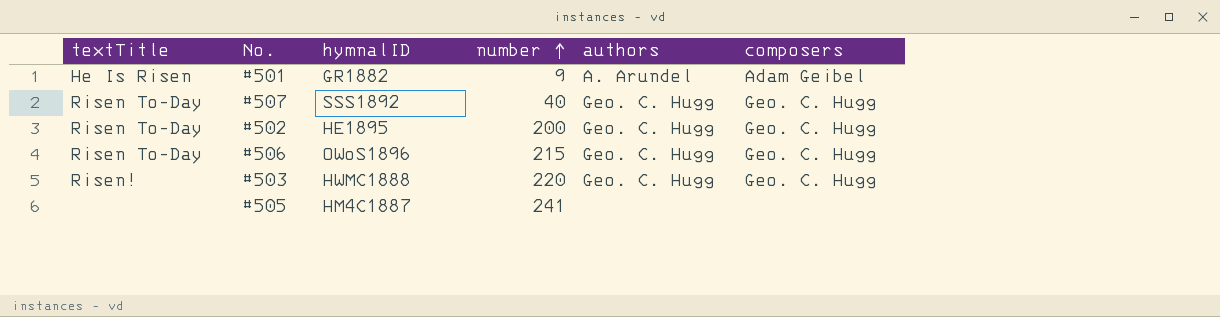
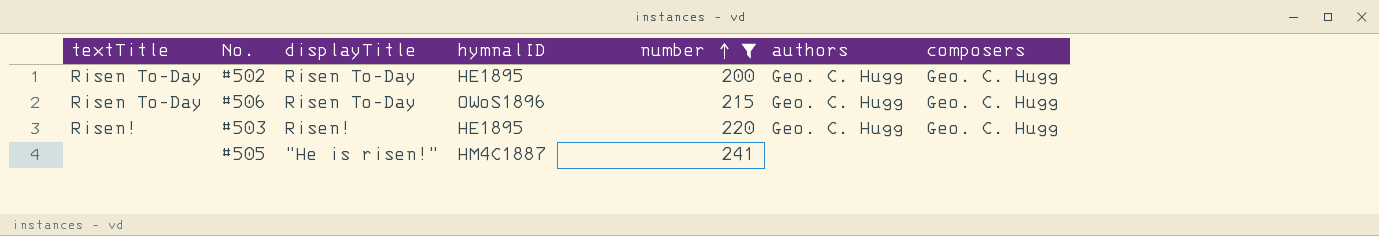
filter: none -> number >= 200
column displayTitle | position: none -> 3
#503 | hymnalID: HWMC1888 -> HE1895

